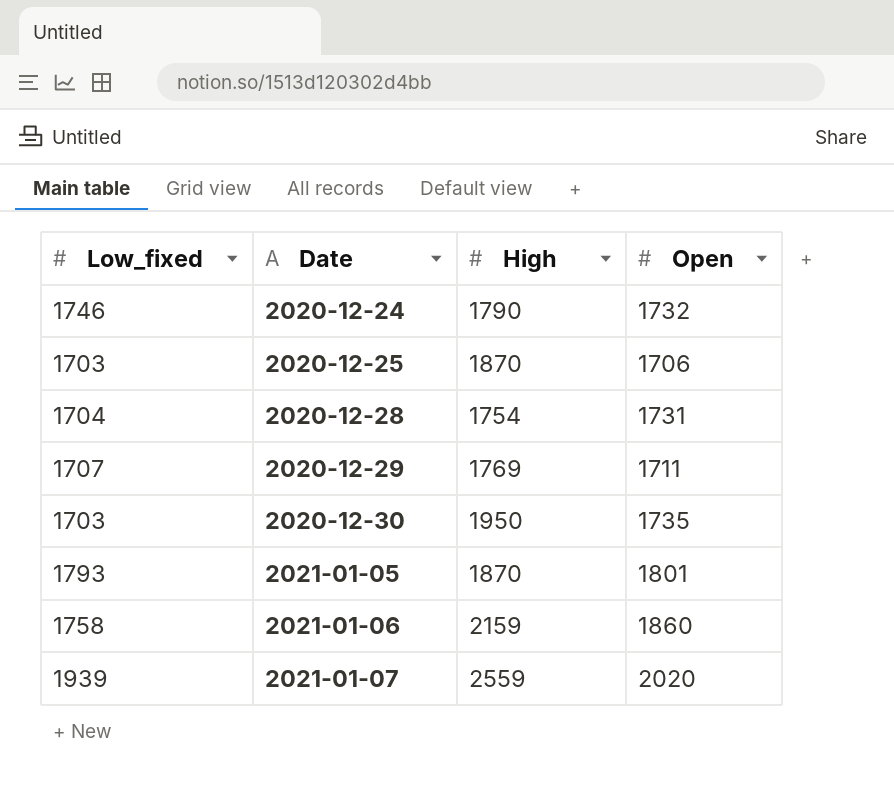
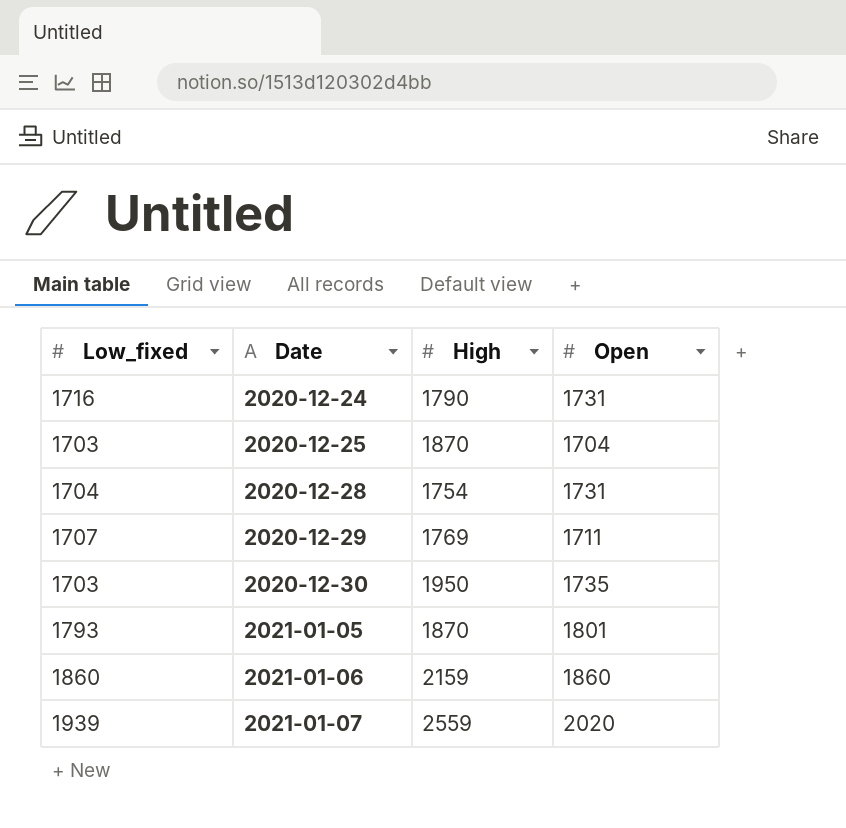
2020-12-24 | Low_fixed: 1746 -> 1716
2020-12-24 | Open: 1732 -> 1731
2020-12-25 | Open: 1706 -> 1704
2021-01-06 | Low_fixed: 1758 -> 1860

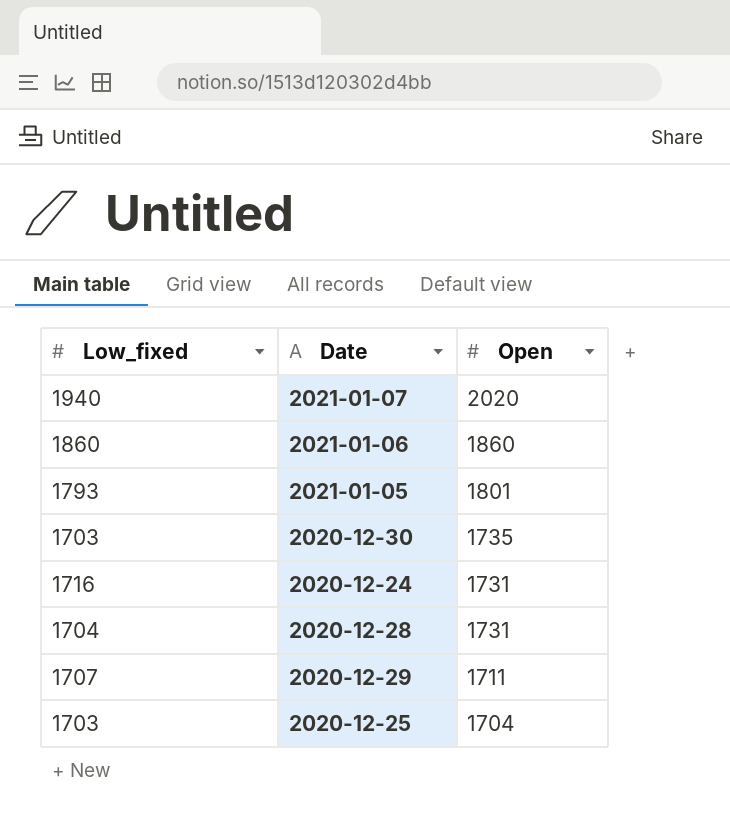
row order: Date ascending -> Open descending
column High | position: 3 -> none
2021-01-07 | Low_fixed: 1939 -> 1940

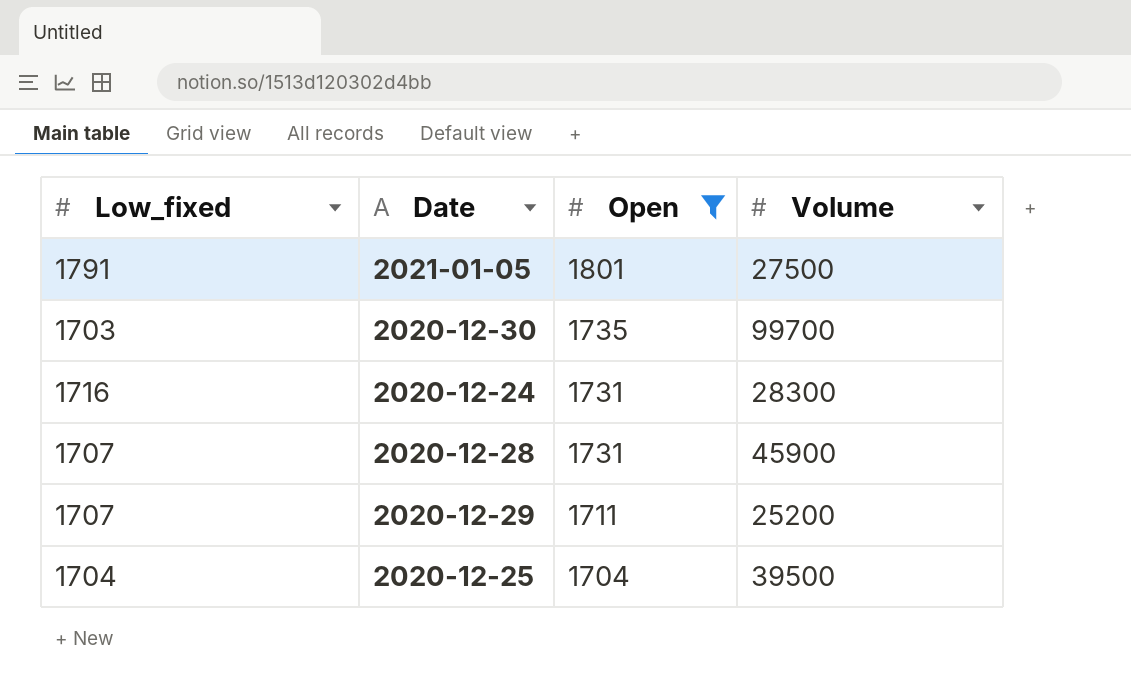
filter: none -> Open <= 1801
column Volume | position: none -> 4
2021-01-05 | Low_fixed: 1793 -> 1791
2020-12-28 | Low_fixed: 1704 -> 1707
2020-12-25 | Low_fixed: 1703 -> 1704

